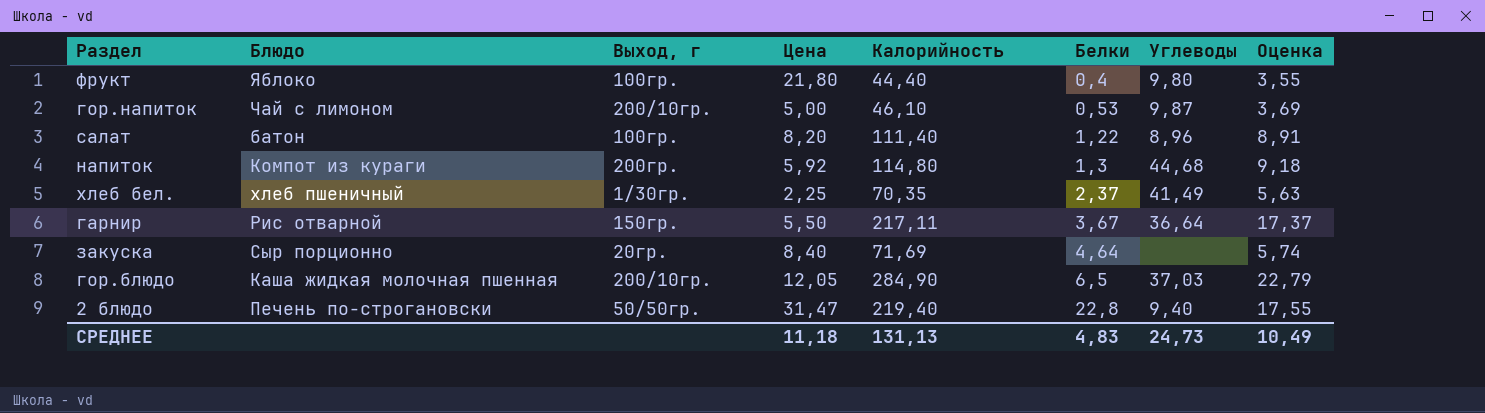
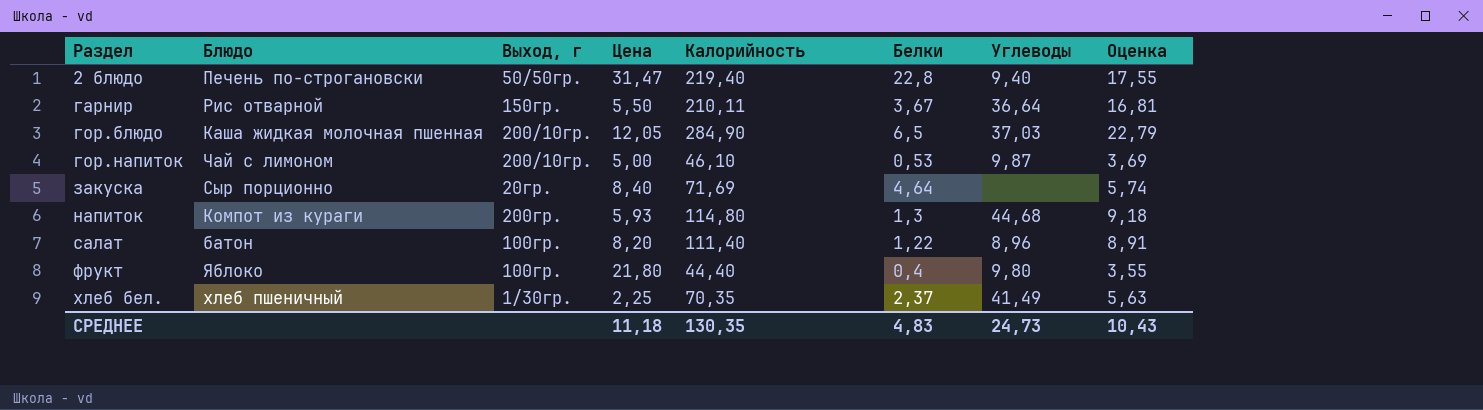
row order: Белки ascending -> Раздел ascending
гарнир | Калорийность: 217,11 -> 210,11
гарнир | Оценка: 17,37 -> 16,81
напиток | Цена: 5,92 -> 5,93
СРЕДНЕЕ | Калорийность: 131,13 -> 130,35
СРЕДНЕЕ | Оценка: 10,49 -> 10,43

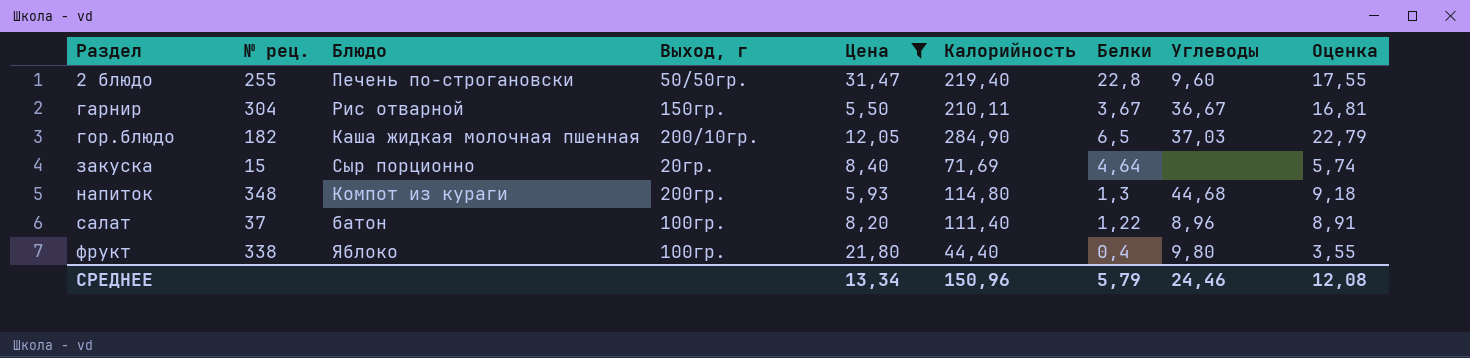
filter: none -> Цена >= 5,50
column № рец. | position: none -> 2
2 блюдо | Углеводы: 9,40 -> 9,60
гарнир | Углеводы: 36,64 -> 36,67
СРЕДНЕЕ | Цена: 11,18 -> 13,34
СРЕДНЕЕ | Калорийность: 130,35 -> 150,96
СРЕДНЕЕ | Белки: 4,83 -> 5,79
СРЕДНЕЕ | Углеводы: 24,73 -> 24,46
СРЕДНЕЕ | Оценка: 10,43 -> 12,08

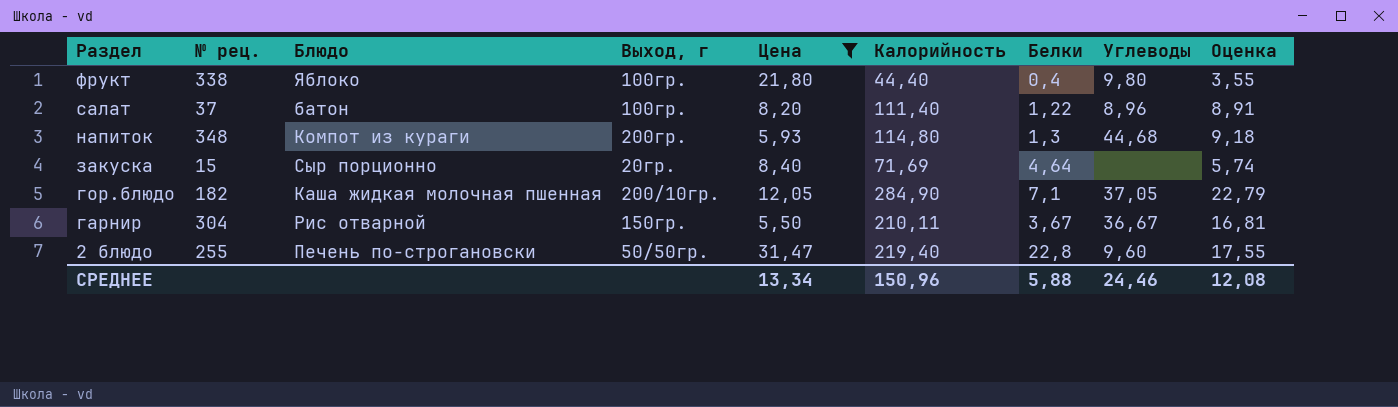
row order: Раздел ascending -> Раздел descending
гор.блюдо | Белки: 6,5 -> 7,1
гор.блюдо | Углеводы: 37,03 -> 37,05
СРЕДНЕЕ | Белки: 5,79 -> 5,88

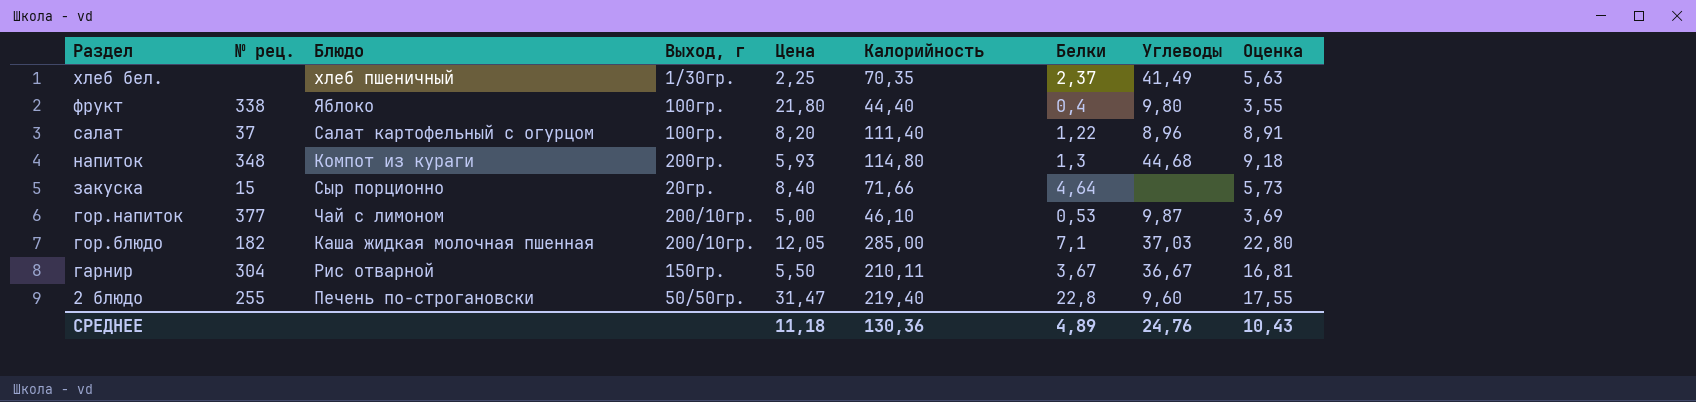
filter: Цена >= 5,50 -> none
салат | Блюдо: батон -> Салат картофельный с огурцом
закуска | Калорийность: 71,69 -> 71,66
закуска | Оценка: 5,74 -> 5,73
гор.блюдо | Калорийность: 284,90 -> 285,00
гор.блюдо | Углеводы: 37,05 -> 37,03
гор.блюдо | Оценка: 22,79 -> 22,80
СРЕДНЕЕ | Цена: 13,34 -> 11,18
СРЕДНЕЕ | Калорийность: 150,96 -> 130,36
СРЕДНЕЕ | Белки: 5,88 -> 4,89
СРЕДНЕЕ | Углеводы: 24,46 -> 24,76
СРЕДНЕЕ | Оценка: 12,08 -> 10,43

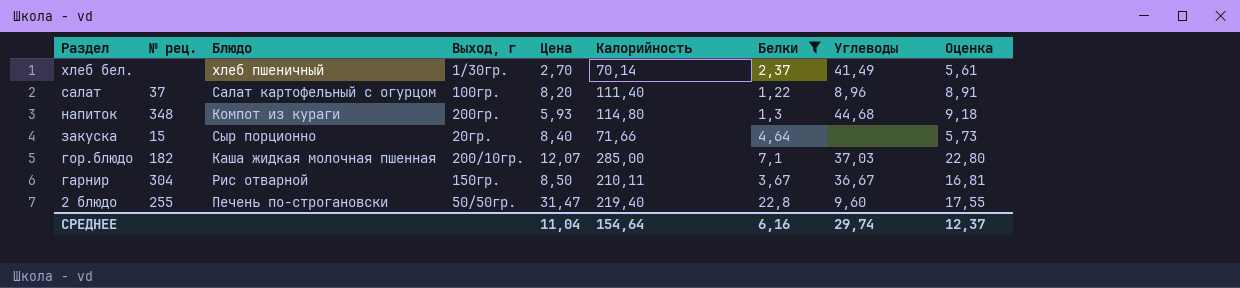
filter: none -> Белки >= 1,22
хлеб бел. | Цена: 2,25 -> 2,70
хлеб бел. | Калорийность: 70,35 -> 70,14
хлеб бел. | Оценка: 5,63 -> 5,61
гор.блюдо | Цена: 12,05 -> 12,07
гарнир | Цена: 5,50 -> 8,50
СРЕДНЕЕ | Цена: 11,18 -> 11,04
СРЕДНЕЕ | Калорийность: 130,36 -> 154,64
СРЕДНЕЕ | Белки: 4,89 -> 6,16
СРЕДНЕЕ | Углеводы: 24,76 -> 29,74
СРЕДНЕЕ | Оценка: 10,43 -> 12,37

